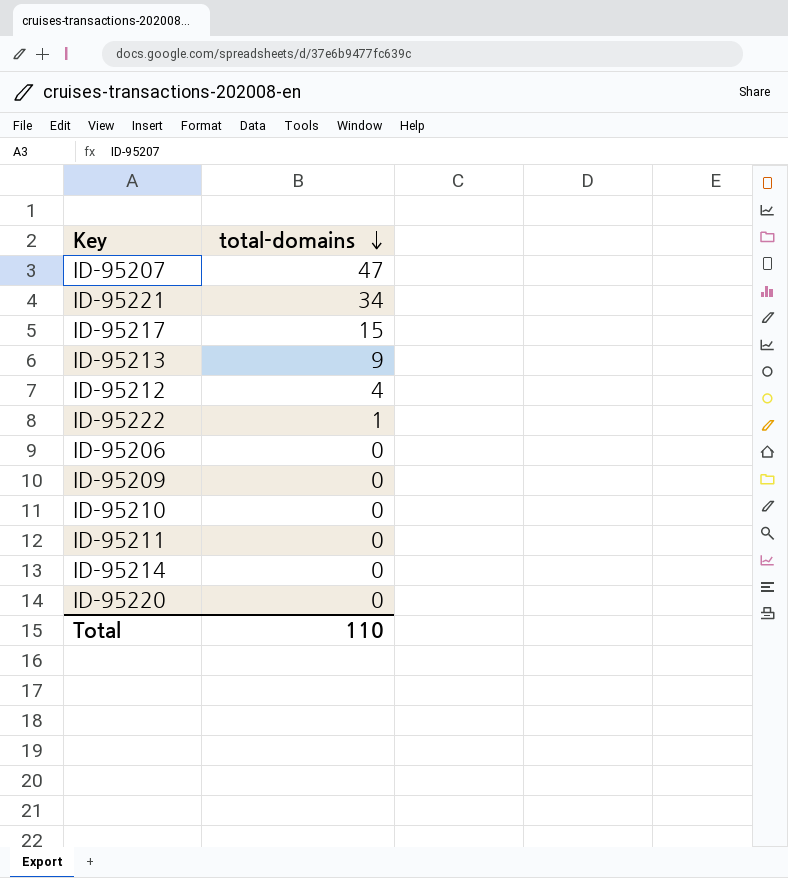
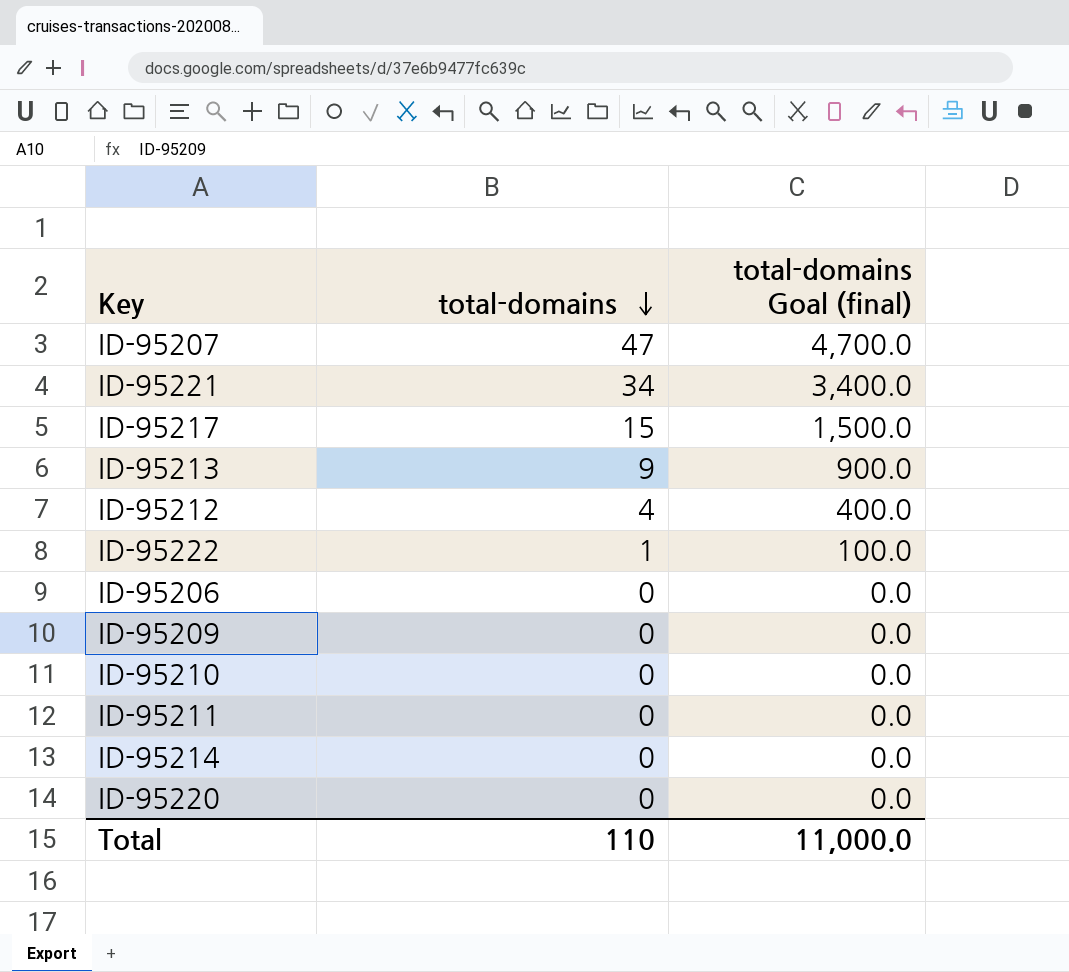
column total-domains Goal (final) | formula: none -> [total-domains] * 100

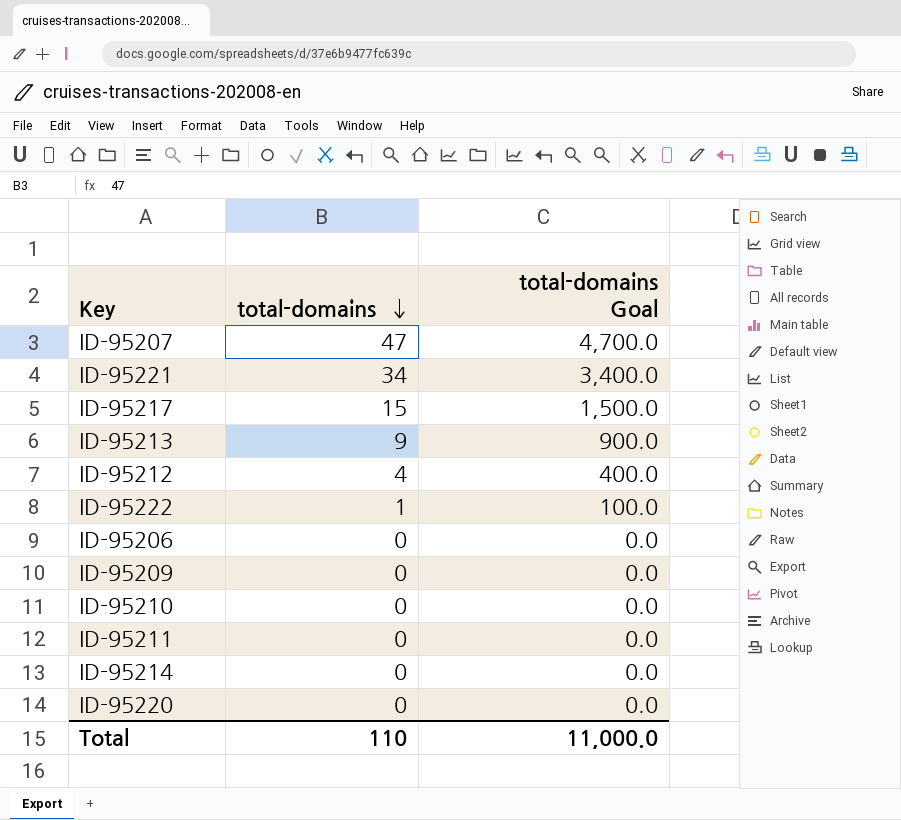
column name: total-domains Goal (final) -> total-domains Goal

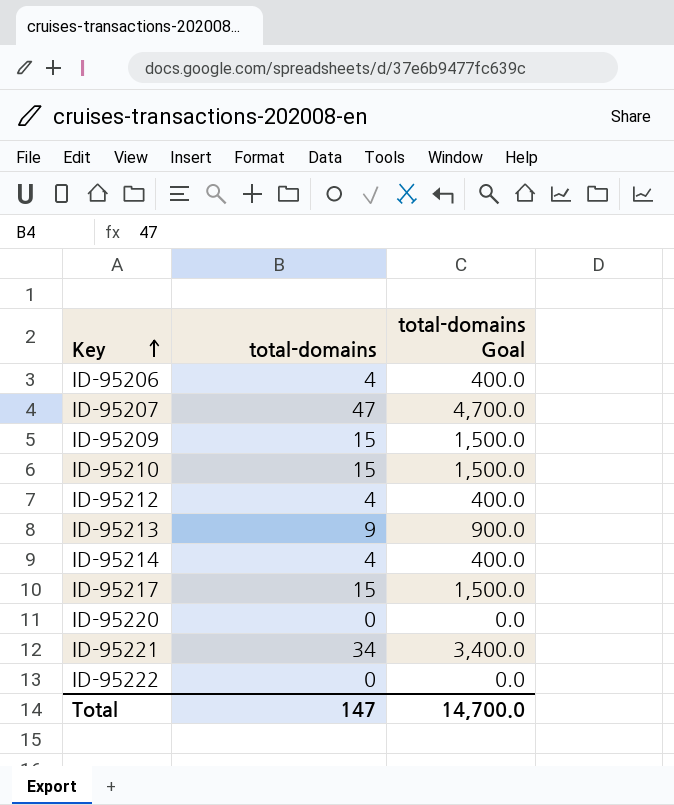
row order: total-domains descending -> Key ascending
row ID-95211: 0 | 0.0 -> none
ID-95206 | total-domains: 0 -> 4
ID-95206 | total-domains Goal: 0.0 -> 400.0
ID-95209 | total-domains: 0 -> 15
ID-95209 | total-domains Goal: 0.0 -> 1,500.0
ID-95210 | total-domains: 0 -> 15
ID-95210 | total-domains Goal: 0.0 -> 1,500.0
ID-95214 | total-domains: 0 -> 4
ID-95214 | total-domains Goal: 0.0 -> 400.0
ID-95222 | total-domains: 1 -> 0
ID-95222 | total-domains Goal: 100.0 -> 0.0
Total | total-domains: 110 -> 147
Total | total-domains Goal: 11,000.0 -> 14,700.0

